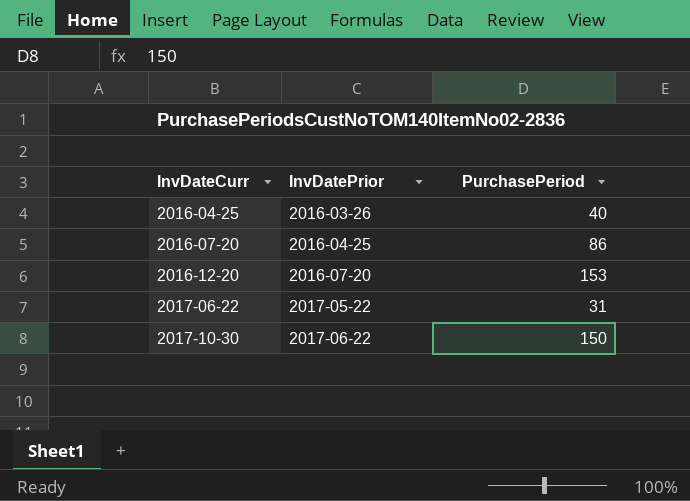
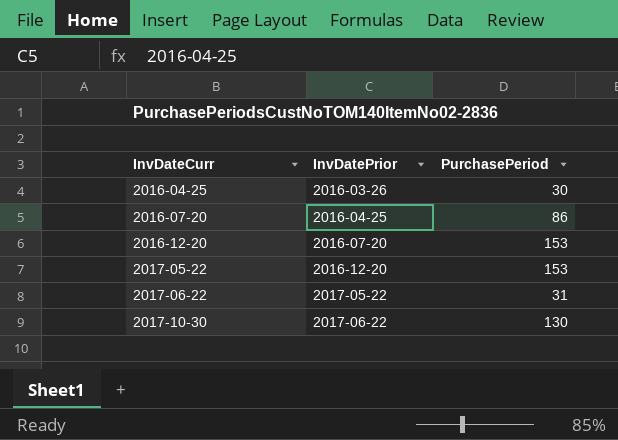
2016-04-25 | PurchasePeriod: 40 -> 30
row 2017-05-22: none -> 2016-12-20 | 153
2017-10-30 | PurchasePeriod: 150 -> 130

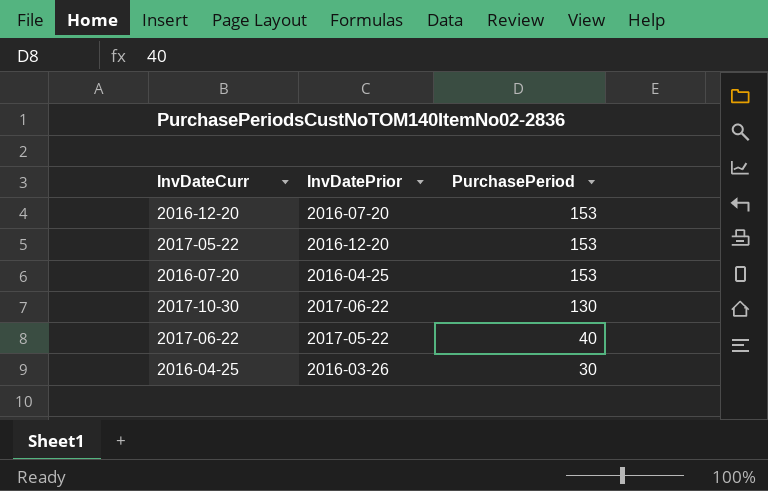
row order: InvDateCurr ascending -> PurchasePeriod descending
2016-07-20 | PurchasePeriod: 86 -> 153
2017-06-22 | PurchasePeriod: 31 -> 40

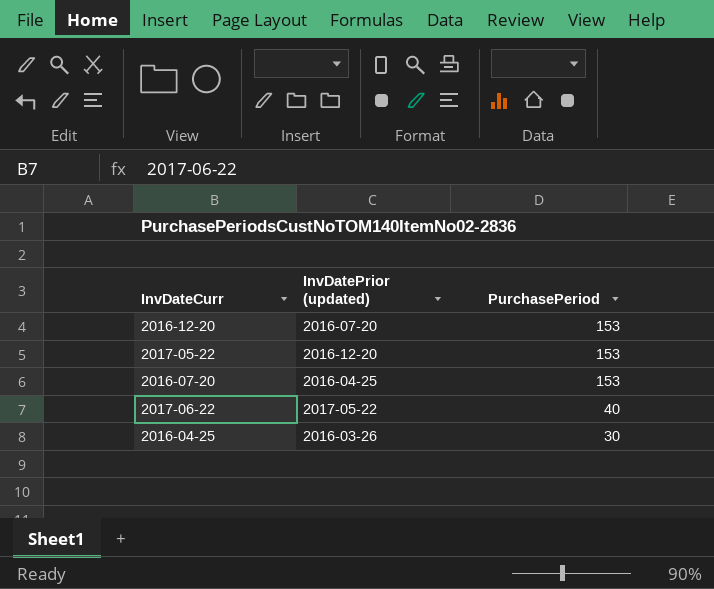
column name: InvDatePrior -> InvDatePrior (updated)
row 2017-10-30: 2017-06-22 | 130 -> none

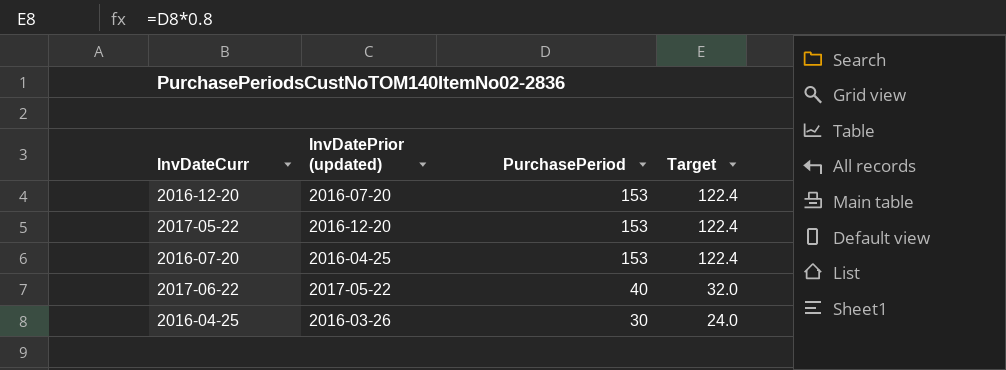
column Target | formula: none -> [PurchasePeriod] * 0.8

